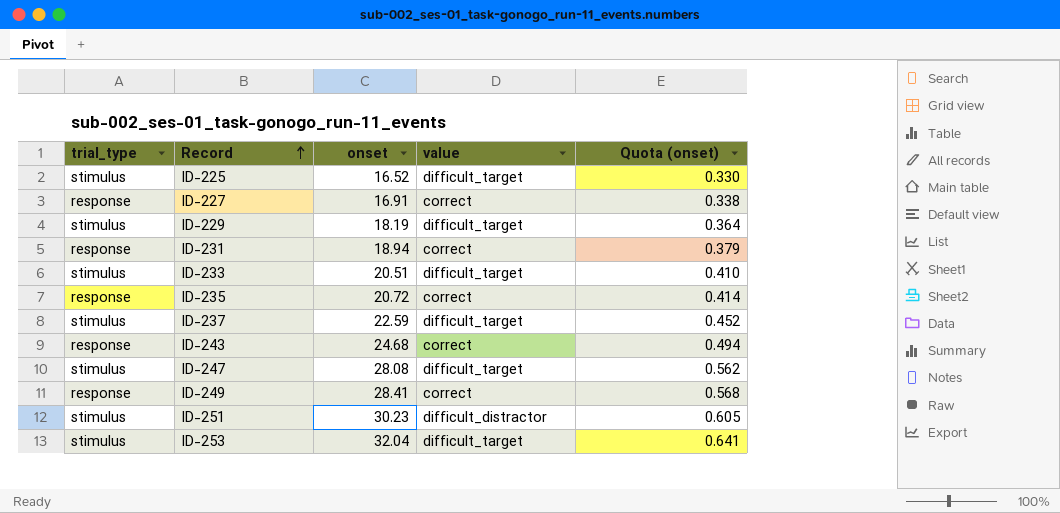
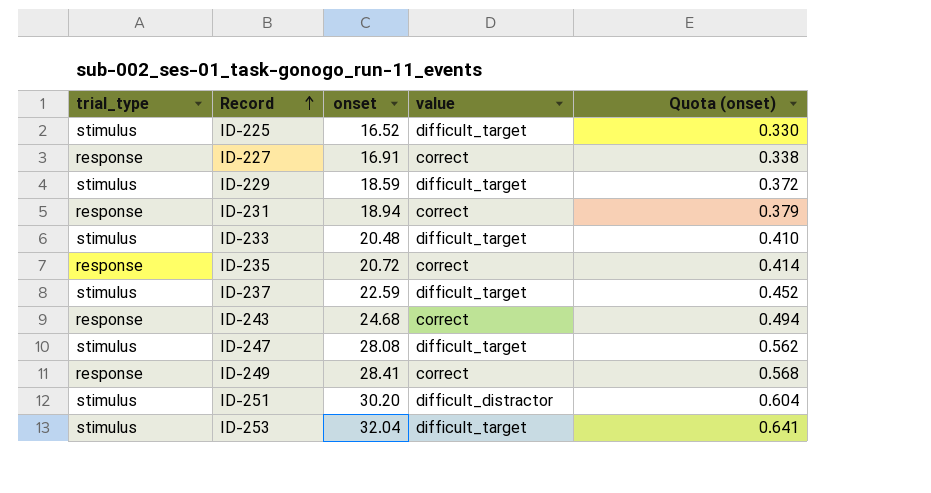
ID-229 | onset: 18.19 -> 18.59
ID-229 | Quota (onset): 0.364 -> 0.372
ID-233 | onset: 20.51 -> 20.48
ID-251 | onset: 30.23 -> 30.20
ID-251 | Quota (onset): 0.605 -> 0.604

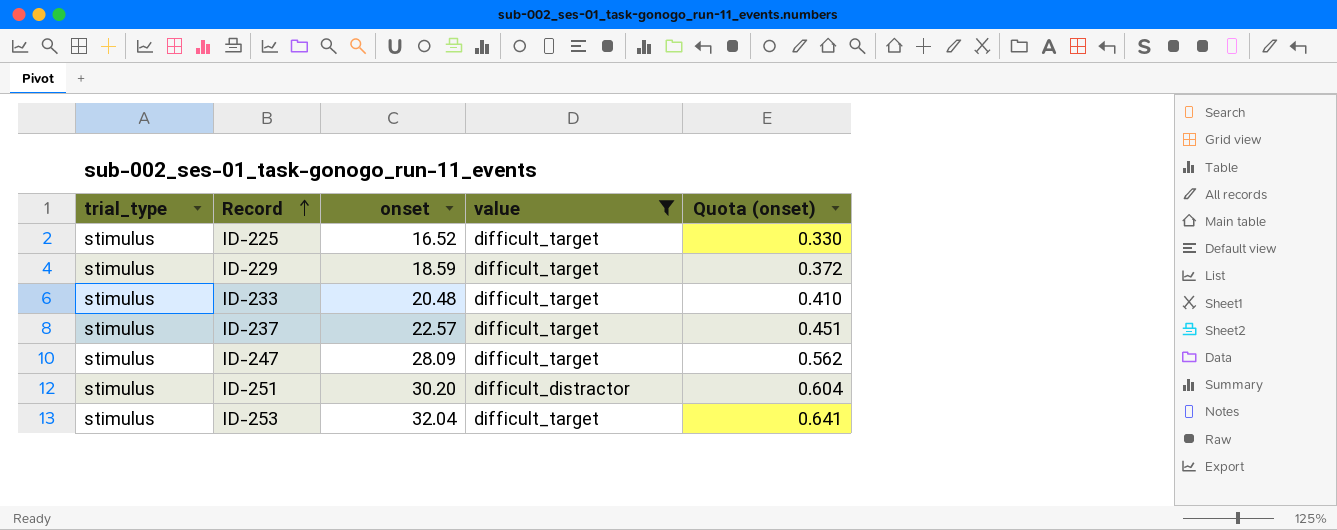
filter: none -> value != correct
ID-237 | onset: 22.59 -> 22.57
ID-237 | Quota (onset): 0.452 -> 0.451
ID-247 | onset: 28.08 -> 28.09

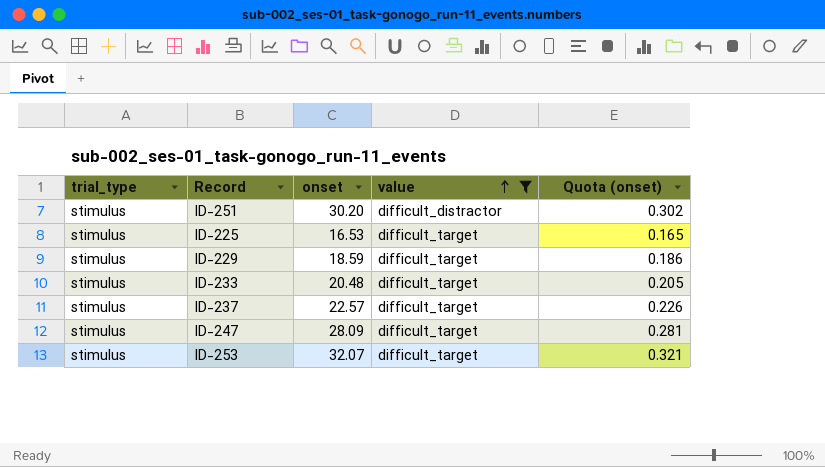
row order: Record ascending -> value ascending
column Quota (onset) | formula: [onset] * 0.02 -> [onset] * 0.01
ID-225 | onset: 16.52 -> 16.53
ID-253 | onset: 32.04 -> 32.07

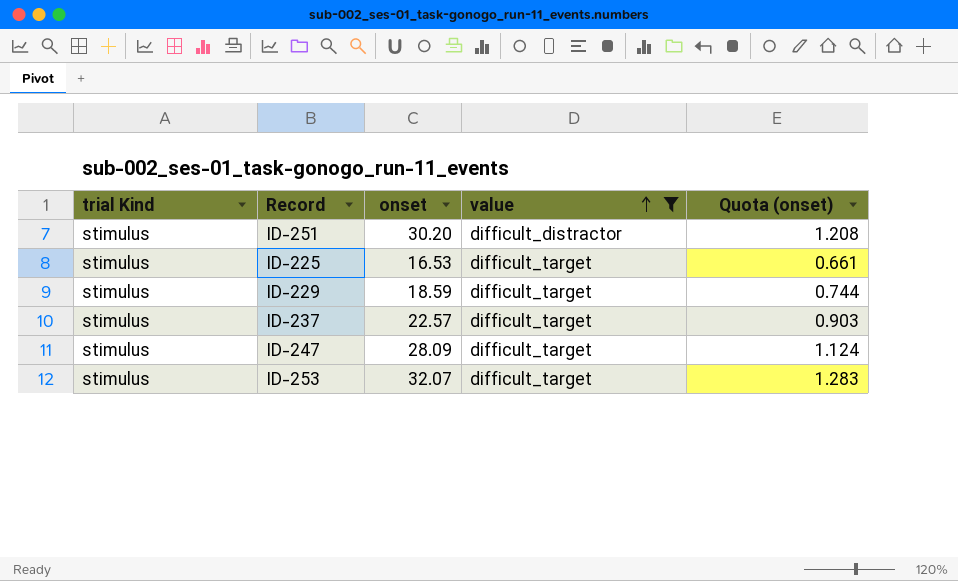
column name: trial_type -> trial Kind
column Quota (onset) | formula: [onset] * 0.01 -> [onset] * 0.04
row ID-233: stimulus | 20.48 | difficult_target | 0.205 -> none

